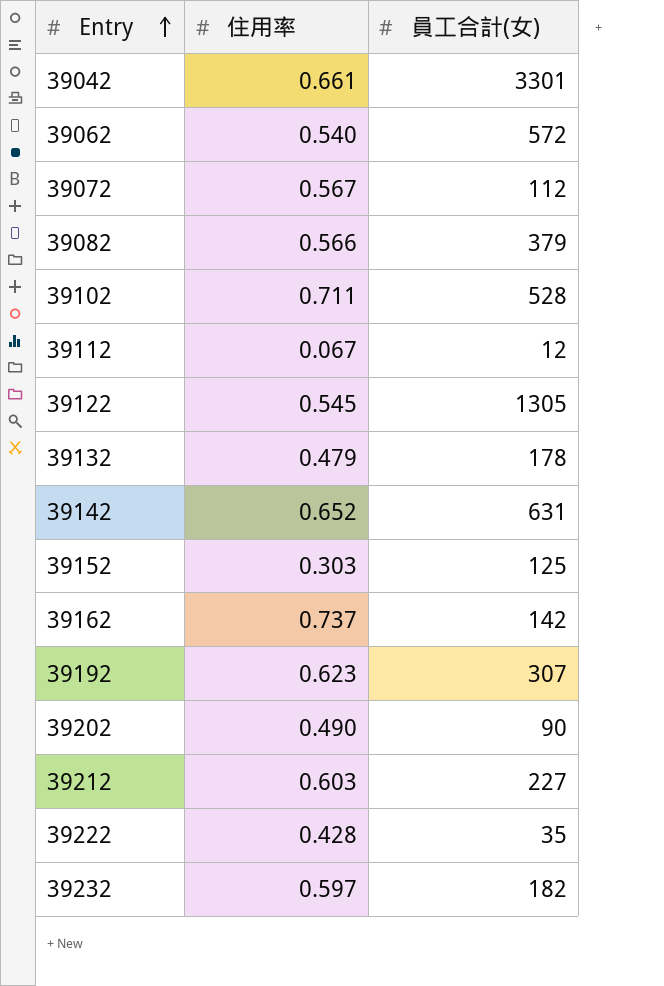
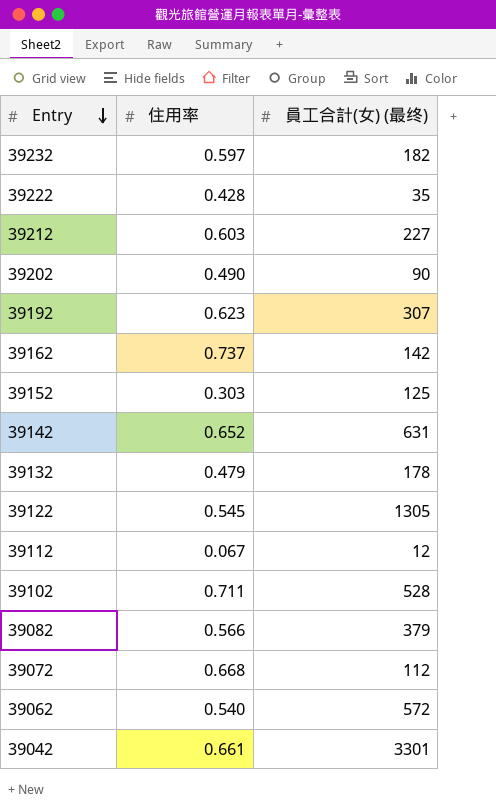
row order: Entry ascending -> Entry descending
column name: 員工合計(女) -> 員工合計(女) (最终)
39072 | 住用率: 0.567 -> 0.668

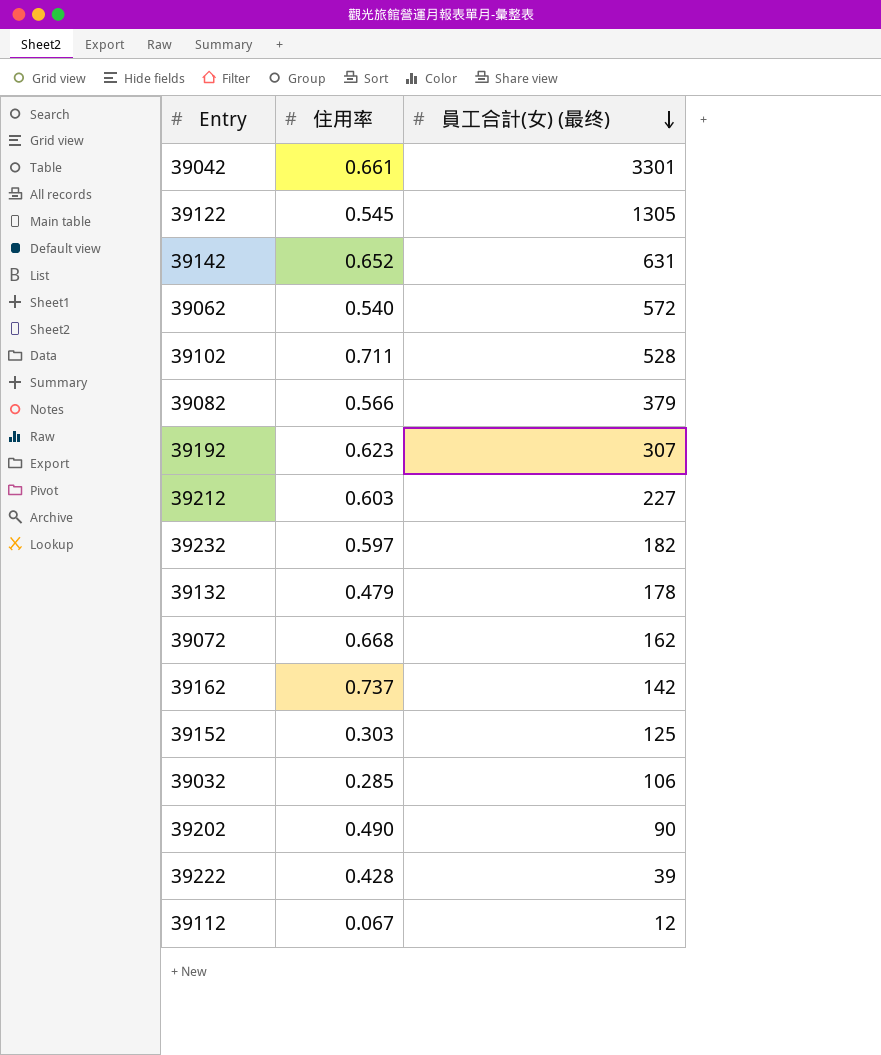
row order: Entry descending -> 員工合計(女) (最终) descending
39072 | 員工合計(女) (最终): 112 -> 162
row 39032: none -> 0.285 | 106
39222 | 員工合計(女) (最终): 35 -> 39

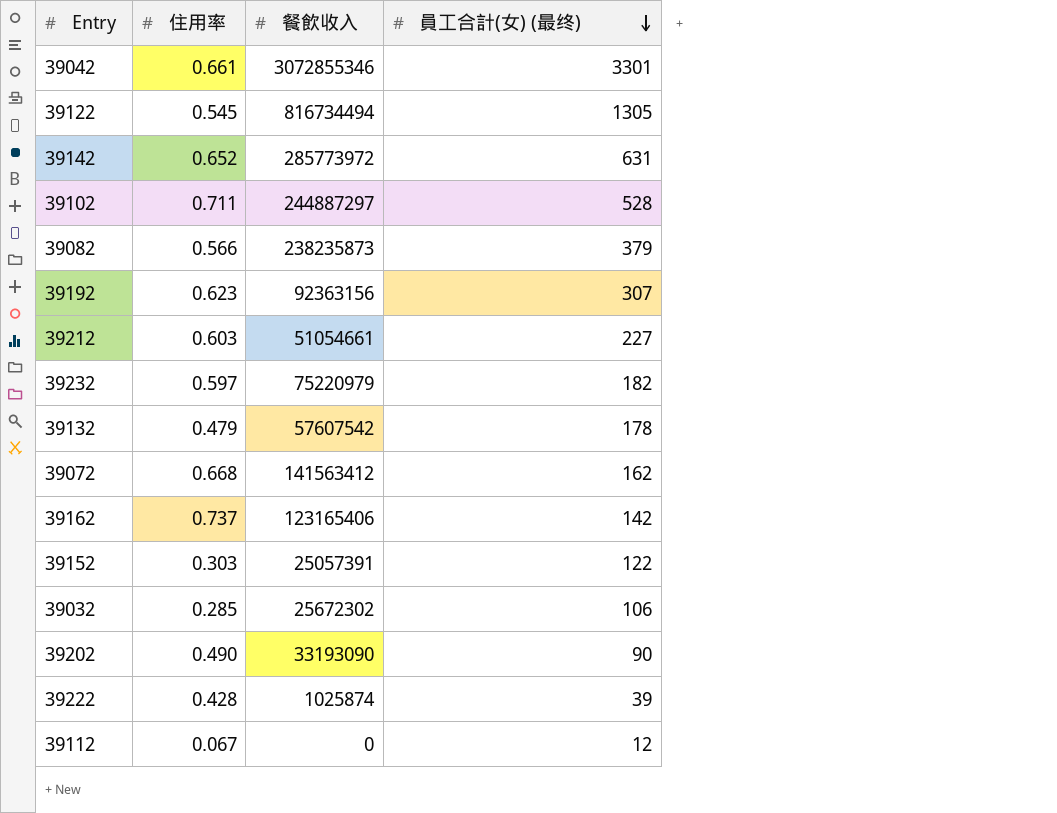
column 餐飲收入 | position: none -> 3
row 39062: 0.540 | 572 -> none
39152 | 員工合計(女) (最终): 125 -> 122

